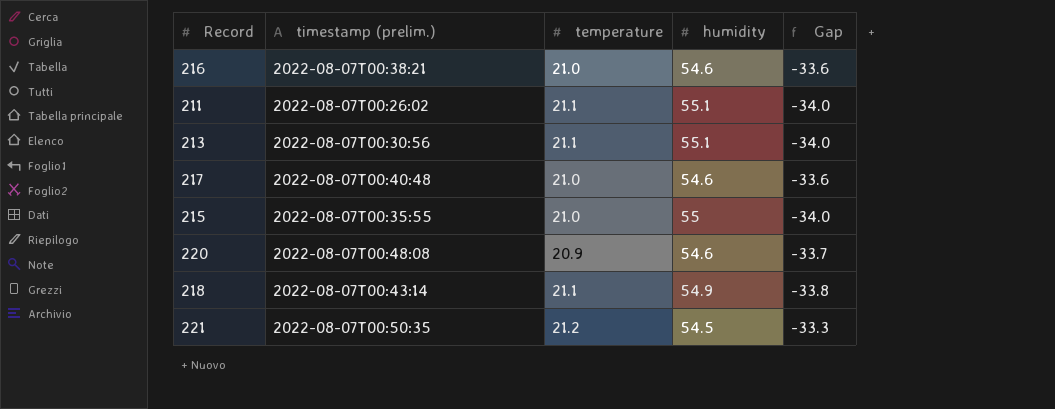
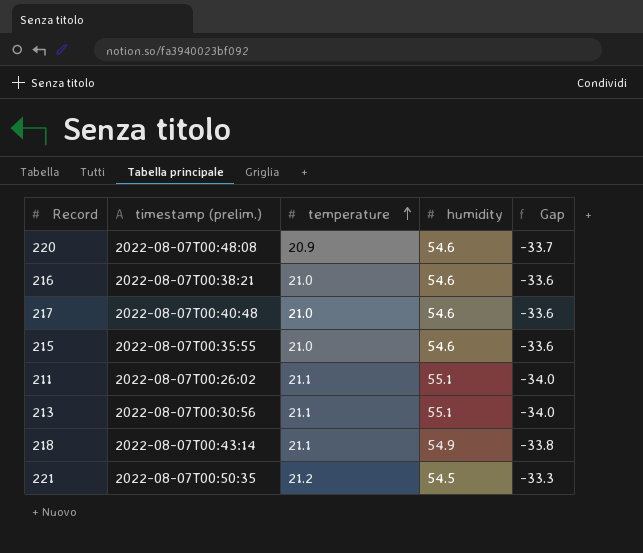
row order: none -> temperature ascending
215 | humidity: 55 -> 54.6
215 | Gap: -34.0 -> -33.6

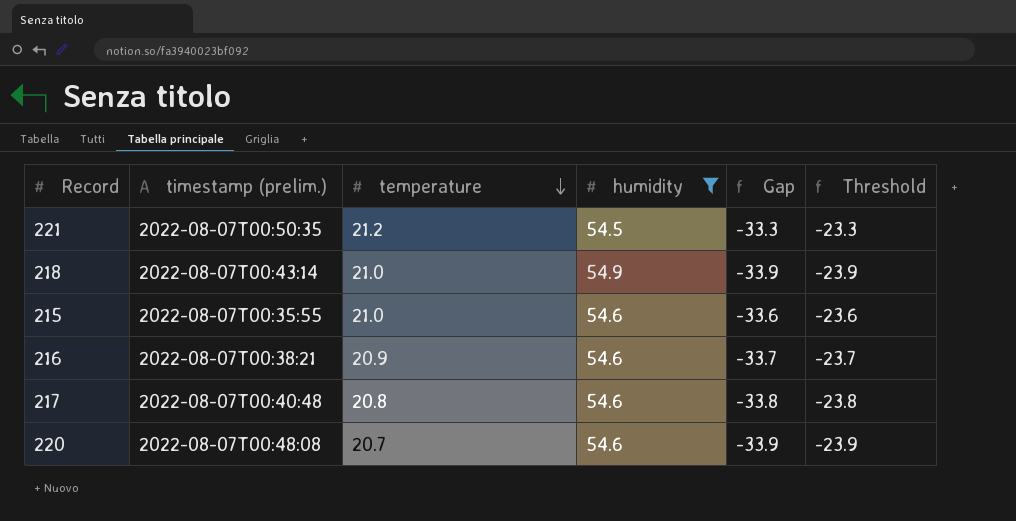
filter: none -> humidity != 55.1
row order: temperature ascending -> temperature descending
column Threshold | formula: none -> [Gap] + 10
218 | temperature: 21.1 -> 21.0
218 | Gap: -33.8 -> -33.9
216 | temperature: 21.0 -> 20.9
216 | Gap: -33.6 -> -33.7
217 | temperature: 21.0 -> 20.8
217 | Gap: -33.6 -> -33.8
220 | temperature: 20.9 -> 20.7
220 | Gap: -33.7 -> -33.9

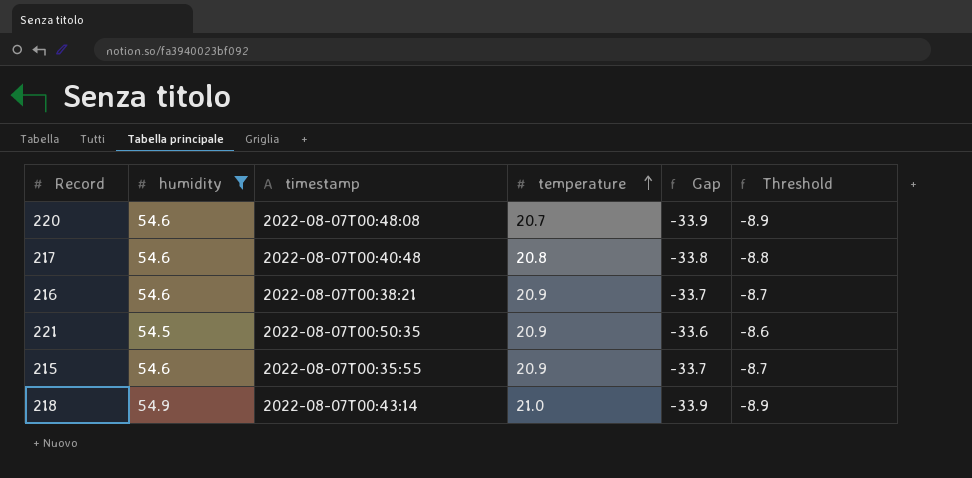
row order: temperature descending -> temperature ascending
column humidity | position: 4 -> 2
column name: timestamp (prelim.) -> timestamp
column Threshold | formula: [Gap] + 10 -> [Gap] + 25
221 | temperature: 21.2 -> 20.9
221 | Gap: -33.3 -> -33.6
215 | temperature: 21.0 -> 20.9
215 | Gap: -33.6 -> -33.7

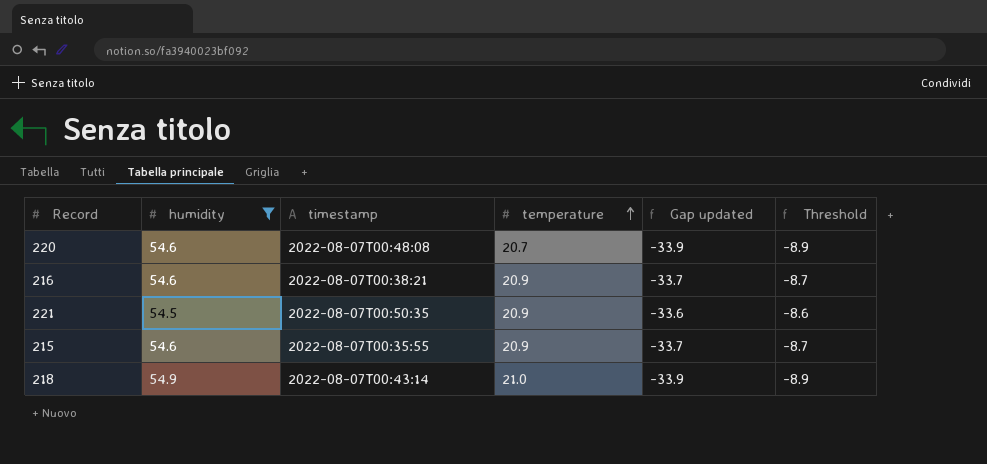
column name: Gap -> Gap updated
row 217: 54.6 | 2022-08-07T00:40:48 | 20.8 | -33.8 | -8.8 -> none

